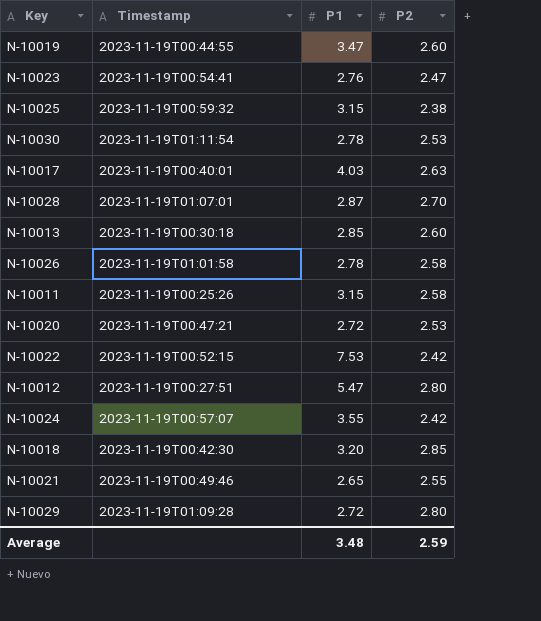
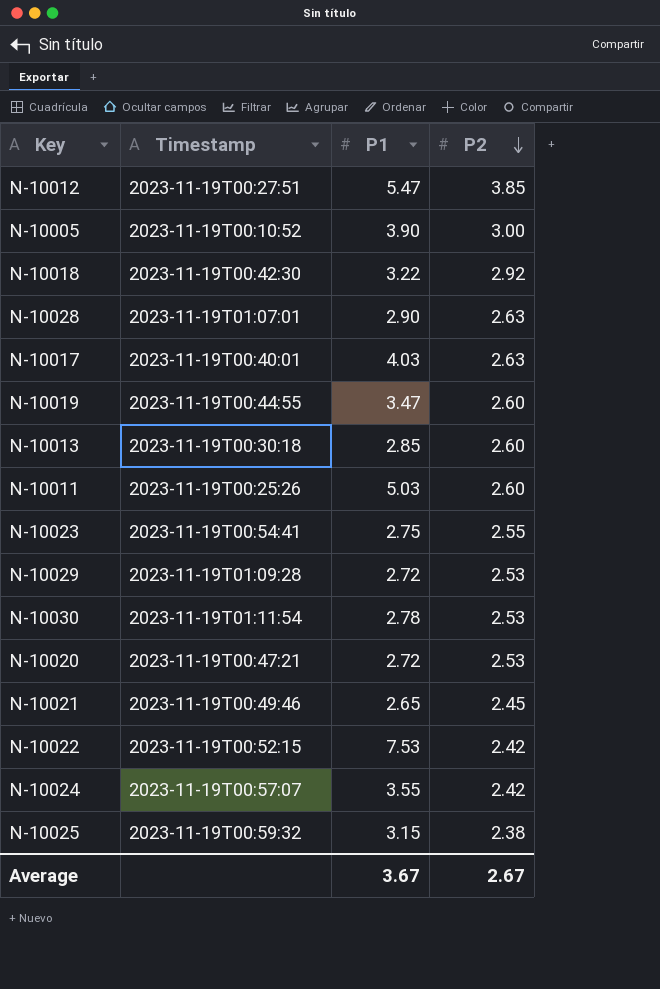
row order: none -> P2 descending
row N-10026: 2023-11-19T01:01:58 | 2.78 | 2.58 -> none
N-10012 | P2: 2.80 -> 3.85
row N-10005: none -> 2023-11-19T00:10:52 | 3.90 | 3.00
N-10018 | P1: 3.20 -> 3.22
N-10018 | P2: 2.85 -> 2.92
N-10028 | P1: 2.87 -> 2.90
N-10028 | P2: 2.70 -> 2.63
N-10011 | P1: 3.15 -> 5.03
N-10011 | P2: 2.58 -> 2.60
N-10023 | P1: 2.76 -> 2.75
N-10023 | P2: 2.47 -> 2.55
N-10029 | P2: 2.80 -> 2.53
N-10021 | P2: 2.55 -> 2.45
Average | P1: 3.48 -> 3.67
Average | P2: 2.59 -> 2.67

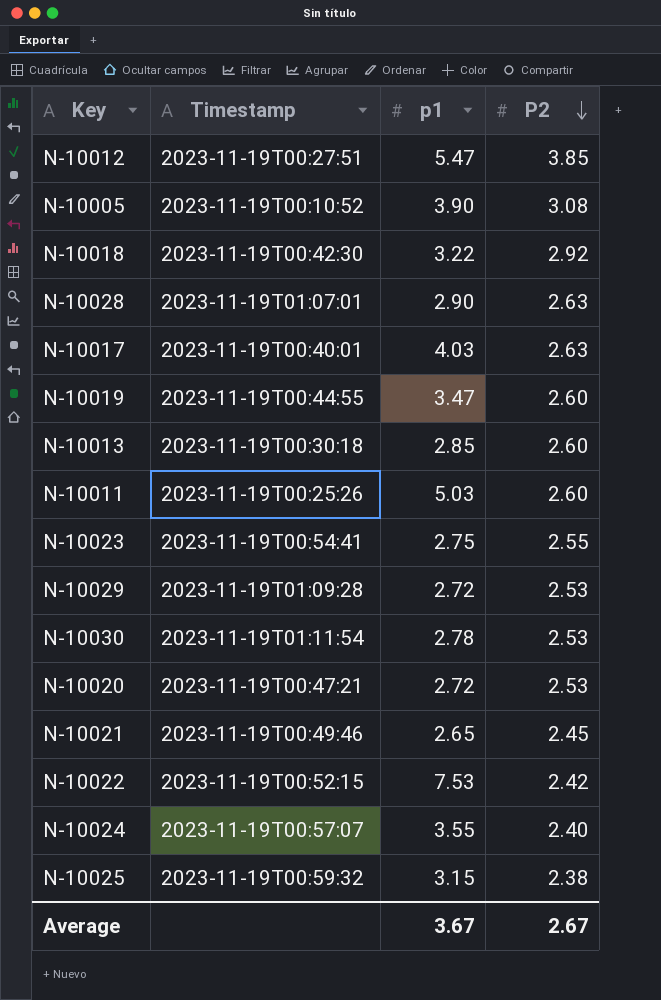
column name: P1 -> p1
N-10005 | P2: 3.00 -> 3.08
N-10024 | P2: 2.42 -> 2.40

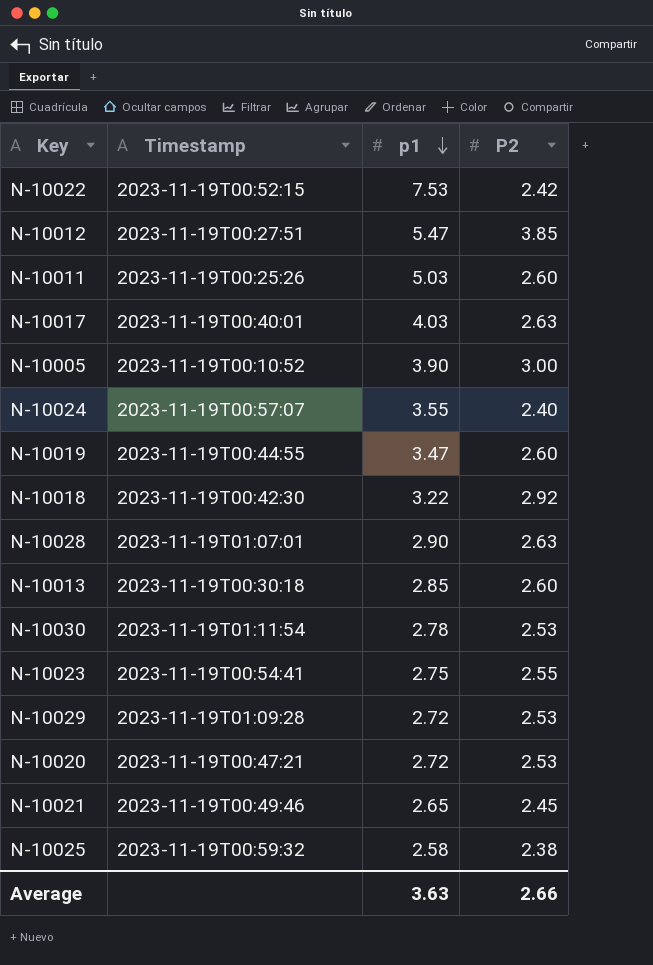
row order: P2 descending -> p1 descending
N-10005 | P2: 3.08 -> 3.00
N-10025 | p1: 3.15 -> 2.58
Average | p1: 3.67 -> 3.63
Average | P2: 2.67 -> 2.66

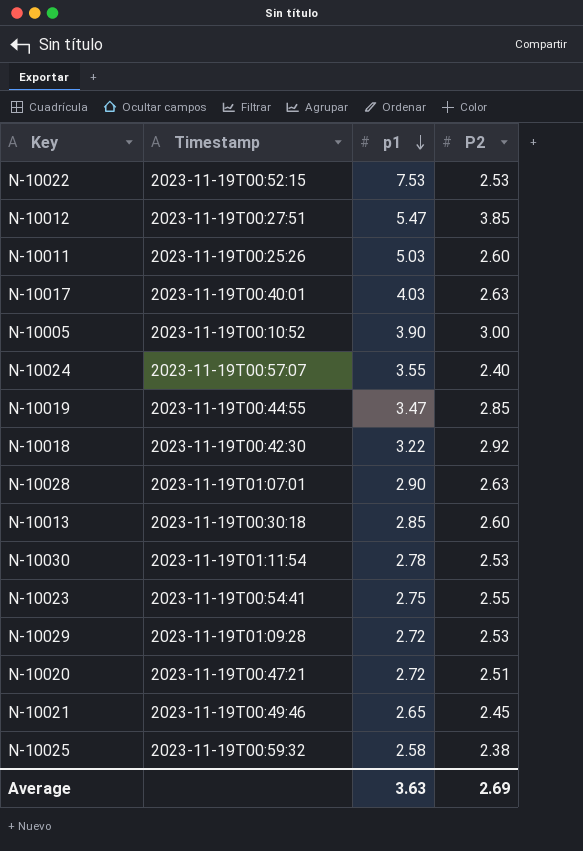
N-10022 | P2: 2.42 -> 2.53
N-10019 | P2: 2.60 -> 2.85
N-10020 | P2: 2.53 -> 2.51
Average | P2: 2.66 -> 2.69

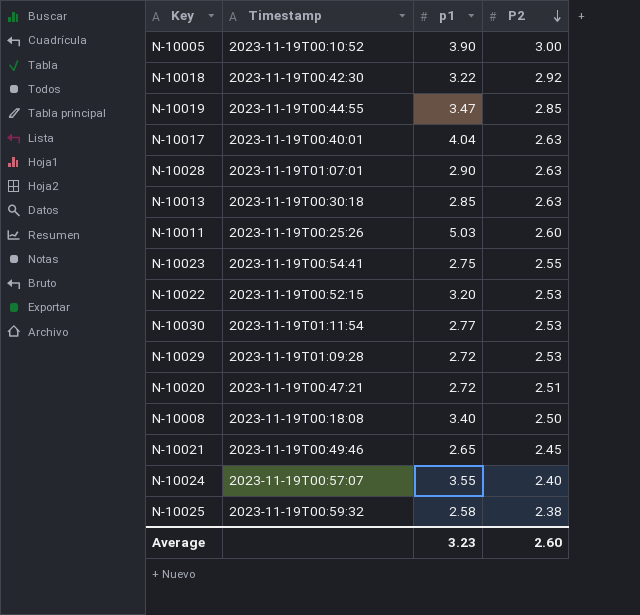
row order: p1 descending -> P2 descending
row N-10012: 2023-11-19T00:27:51 | 5.47 | 3.85 -> none
N-10017 | p1: 4.03 -> 4.04
N-10013 | P2: 2.60 -> 2.63
N-10022 | p1: 7.53 -> 3.20
N-10030 | p1: 2.78 -> 2.77
row N-10008: none -> 2023-11-19T00:18:08 | 3.40 | 2.50
Average | p1: 3.63 -> 3.23
Average | P2: 2.69 -> 2.60

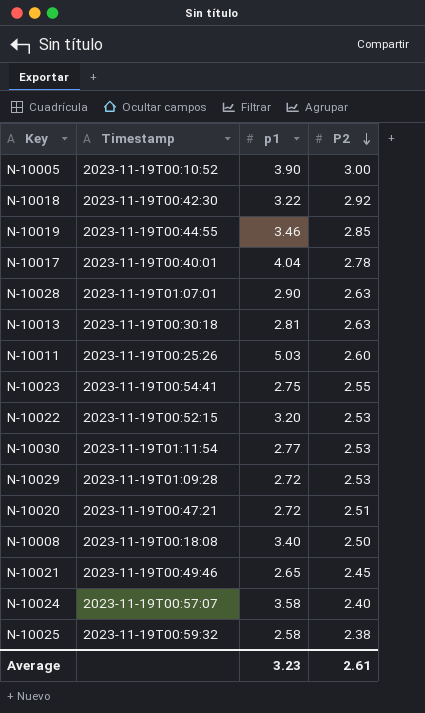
N-10019 | p1: 3.47 -> 3.46
N-10017 | P2: 2.63 -> 2.78
N-10013 | p1: 2.85 -> 2.81
N-10024 | p1: 3.55 -> 3.58
Average | P2: 2.60 -> 2.61

